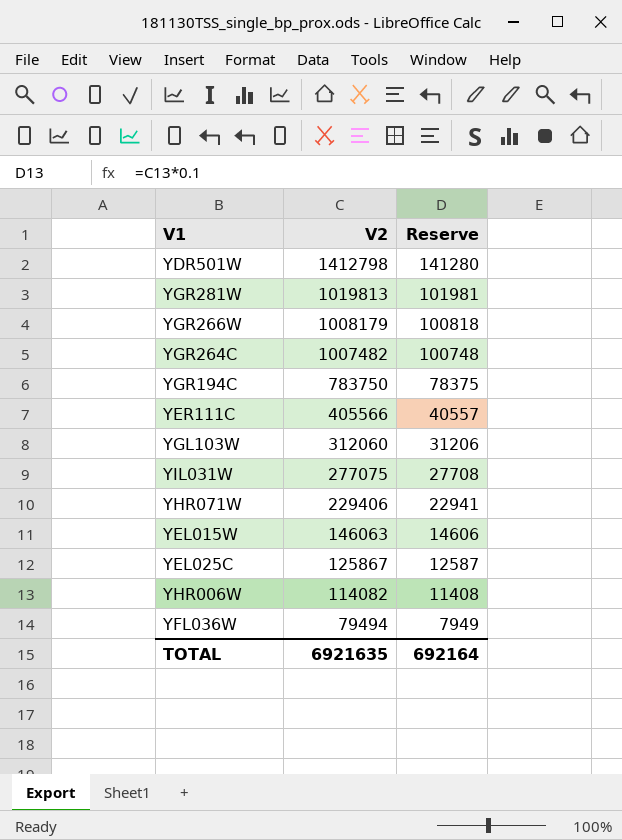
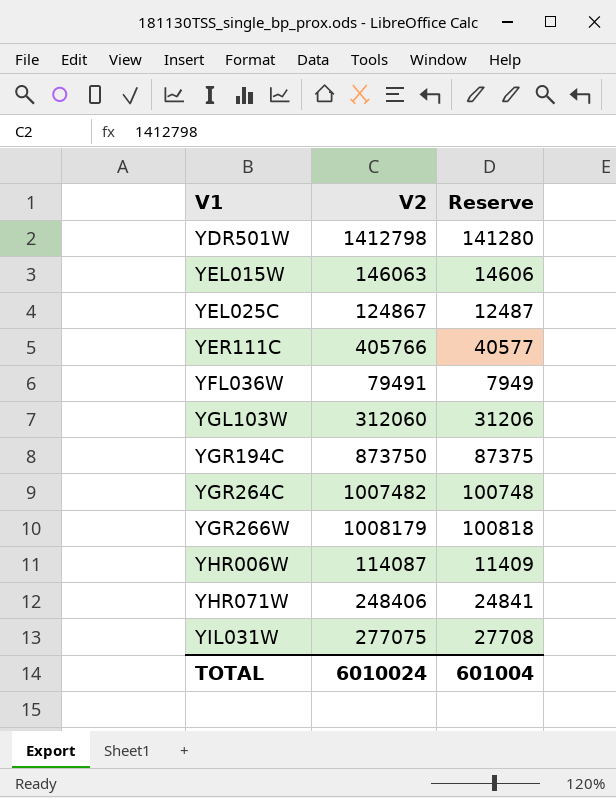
row order: V2 descending -> V1 ascending
row YGR281W: 1019813 | 101981 -> none
YEL025C | V2: 125867 -> 124867
YEL025C | Reserve: 12587 -> 12487
YER111C | V2: 405566 -> 405766
YER111C | Reserve: 40557 -> 40577
YFL036W | V2: 79494 -> 79491
YGR194C | V2: 783750 -> 873750
YGR194C | Reserve: 78375 -> 87375
YHR006W | V2: 114082 -> 114087
YHR006W | Reserve: 11408 -> 11409
YHR071W | V2: 229406 -> 248406
YHR071W | Reserve: 22941 -> 24841
TOTAL | V2: 6921635 -> 6010024
TOTAL | Reserve: 692164 -> 601004

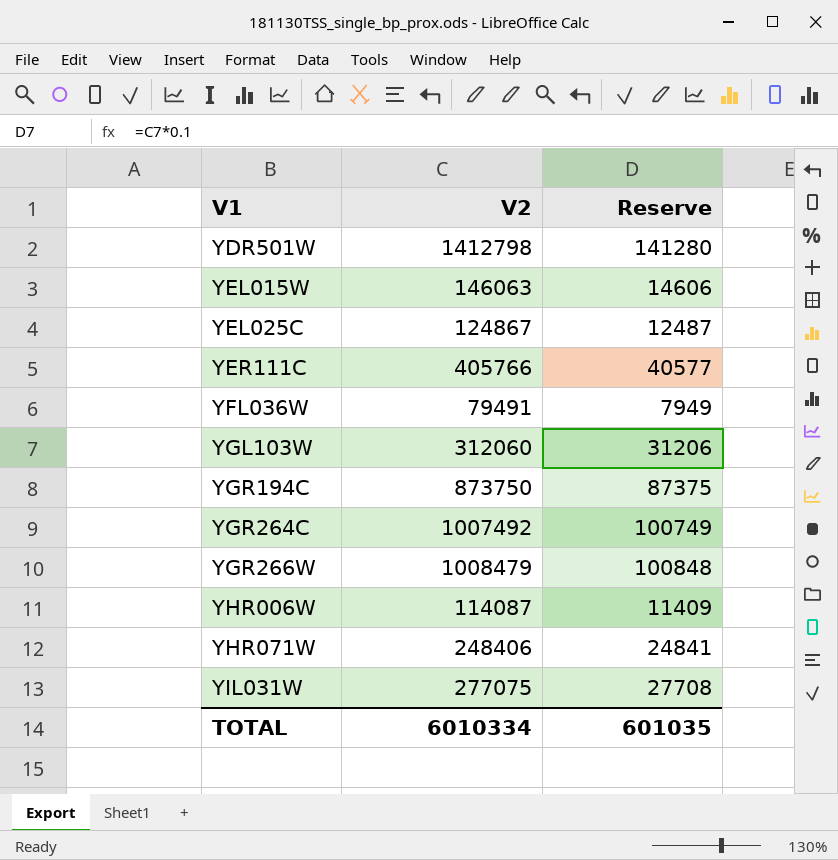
YGR264C | V2: 1007482 -> 1007492
YGR264C | Reserve: 100748 -> 100749
YGR266W | V2: 1008179 -> 1008479
YGR266W | Reserve: 100818 -> 100848
TOTAL | V2: 6010024 -> 6010334
TOTAL | Reserve: 601004 -> 601035

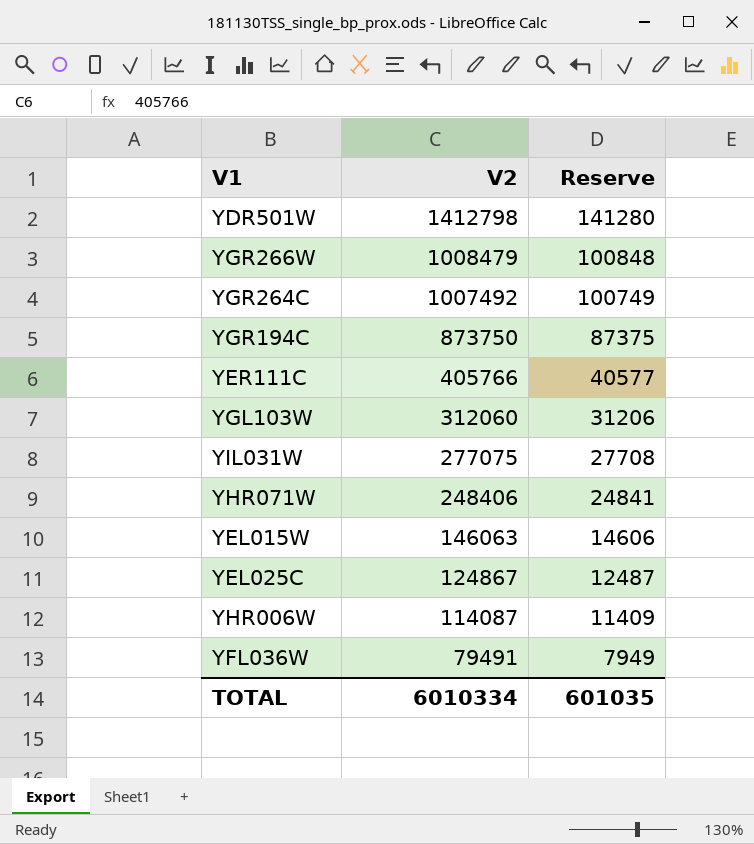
row order: V1 ascending -> V2 descending

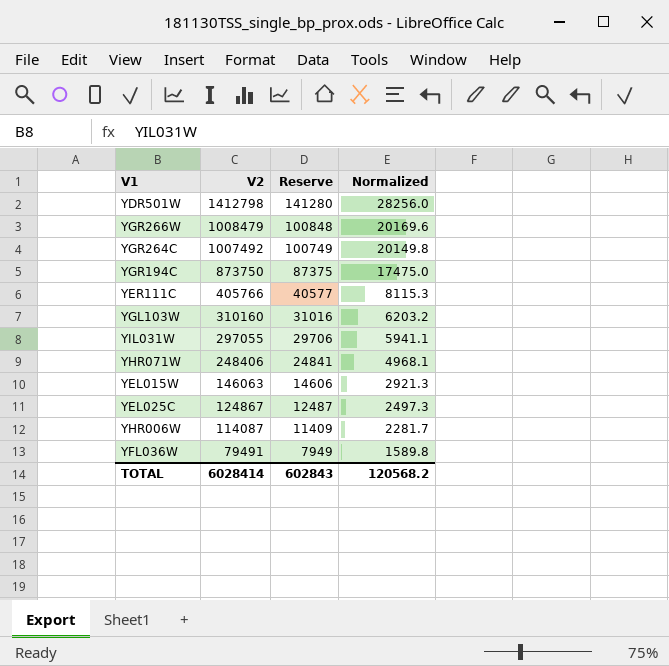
column Normalized | formula: none -> [V2] * 0.02
YGL103W | V2: 312060 -> 310160
YGL103W | Reserve: 31206 -> 31016
YIL031W | V2: 277075 -> 297055
YIL031W | Reserve: 27708 -> 29706
TOTAL | V2: 6010334 -> 6028414
TOTAL | Reserve: 601035 -> 602843

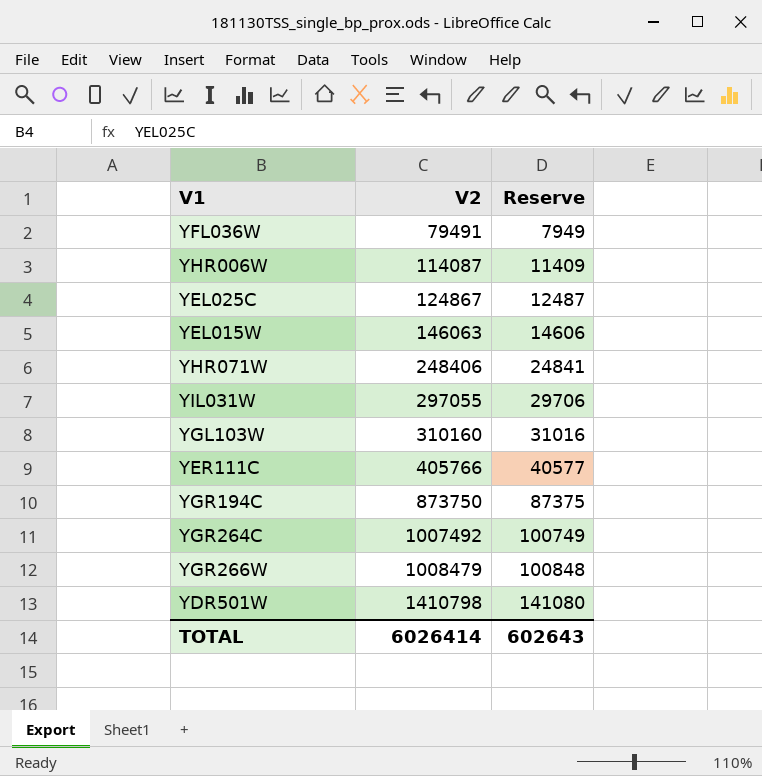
row order: V2 descending -> V2 ascending
column Normalized | formula: [V2] * 0.02 -> none
YDR501W | V2: 1412798 -> 1410798
YDR501W | Reserve: 141280 -> 141080
TOTAL | V2: 6028414 -> 6026414
TOTAL | Reserve: 602843 -> 602643

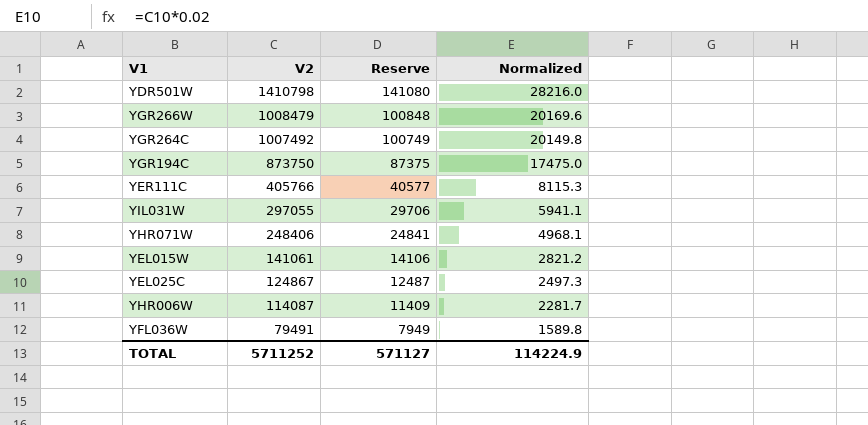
row order: V2 ascending -> V2 descending
column Normalized | formula: none -> [V2] * 0.02
row YGL103W: 310160 | 31016 -> none
YEL015W | V2: 146063 -> 141061
YEL015W | Reserve: 14606 -> 14106
TOTAL | V2: 6026414 -> 5711252
TOTAL | Reserve: 602643 -> 571127

